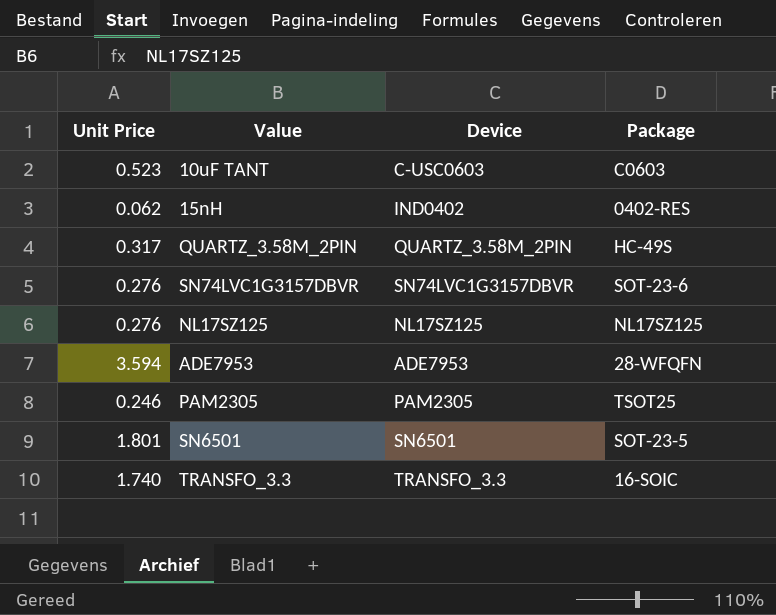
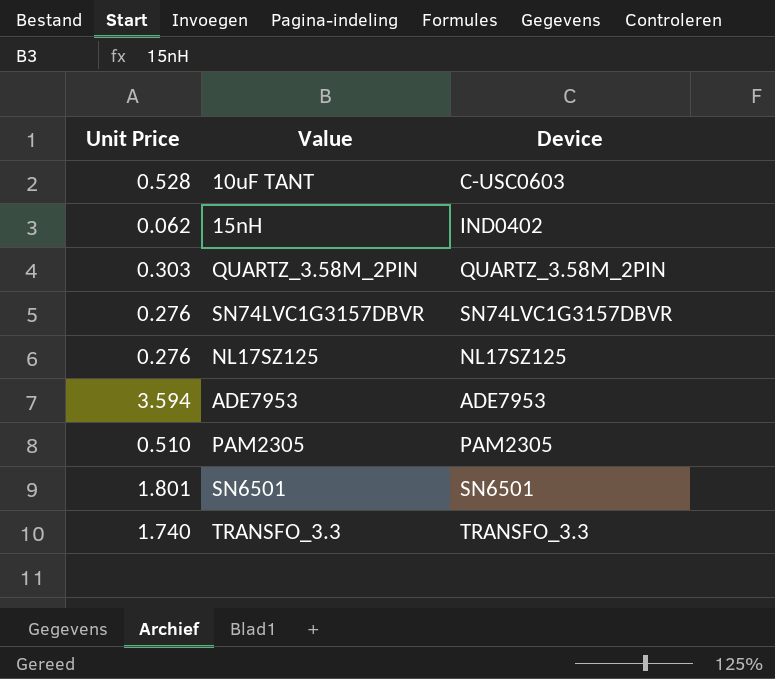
column Package | position: 4 -> none
10uF TANT | Unit Price: 0.523 -> 0.528
QUARTZ_3.58M_2PIN | Unit Price: 0.317 -> 0.303
PAM2305 | Unit Price: 0.246 -> 0.510

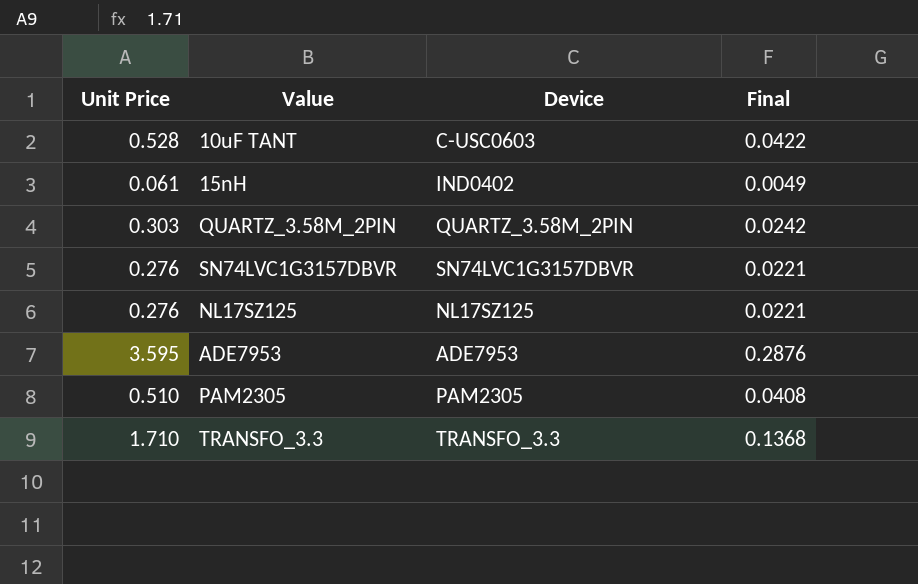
column Final | formula: none -> [Unit Price] * 0.08
row SN6501: 1.801 | SN6501 -> none
15nH | Unit Price: 0.062 -> 0.061
ADE7953 | Unit Price: 3.594 -> 3.595
TRANSFO_3.3 | Unit Price: 1.740 -> 1.710

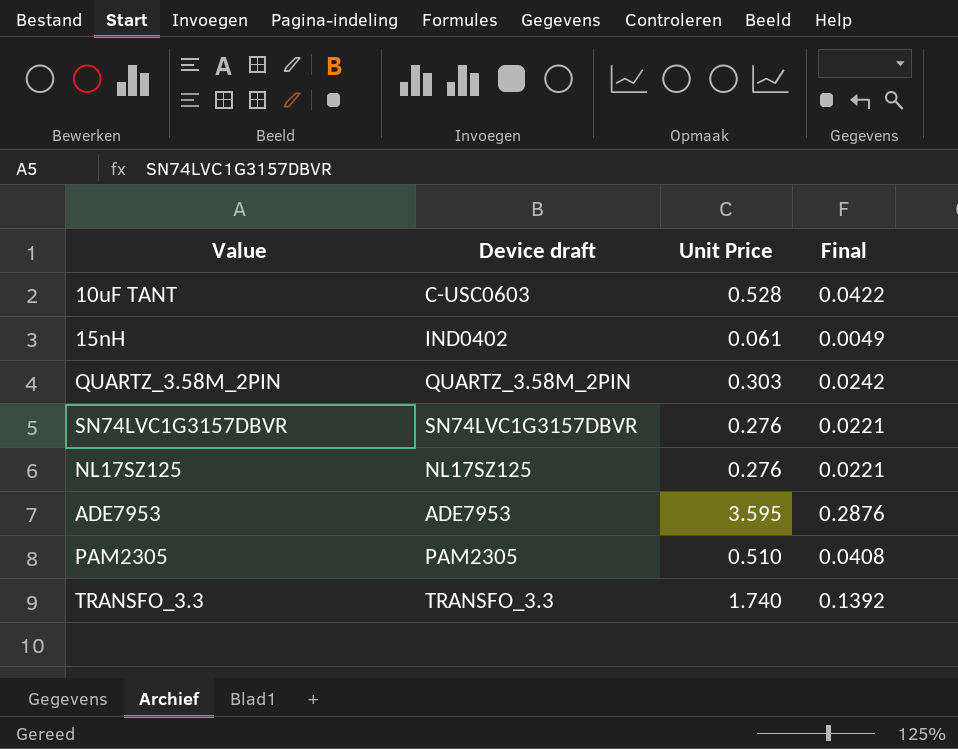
column name: Device -> Device draft
column Unit Price | position: 1 -> 3
TRANSFO_3.3 | Unit Price: 1.710 -> 1.740
TRANSFO_3.3 | Final: 0.1368 -> 0.1392

